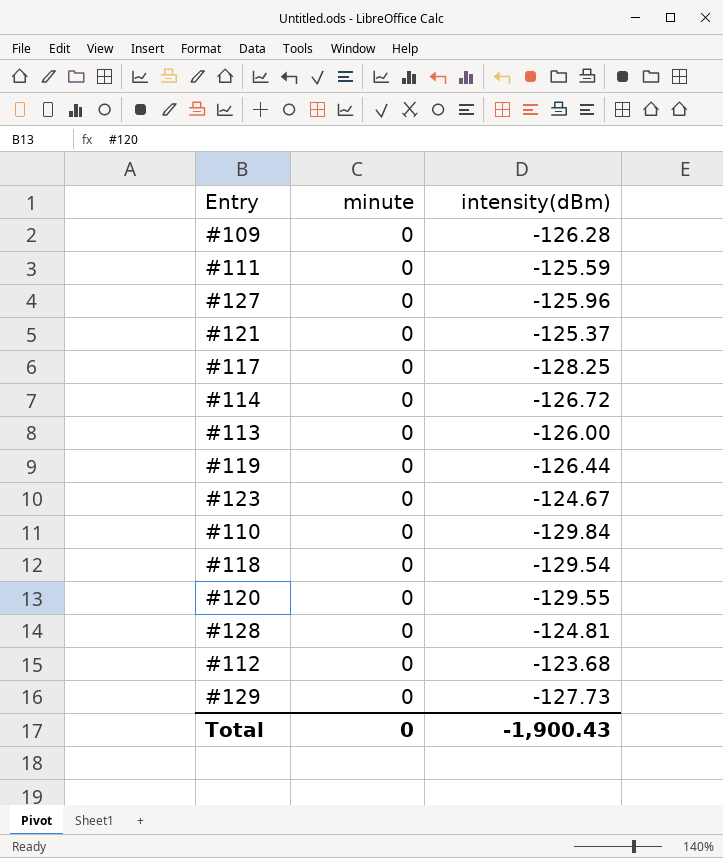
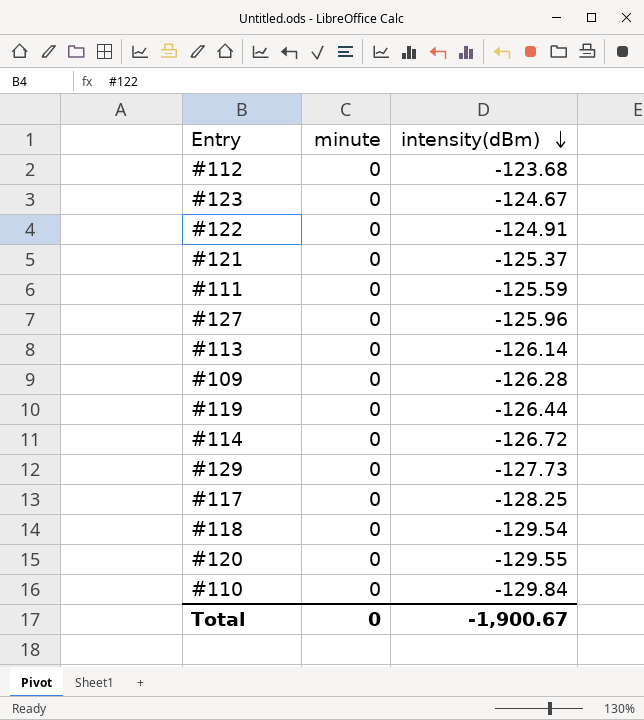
row order: none -> intensity(dBm) descending
row #128: 0 | -124.81 -> none
row #122: none -> 0 | -124.91
#113 | intensity(dBm): -126.00 -> -126.14
Total | intensity(dBm): -1,900.43 -> -1,900.67

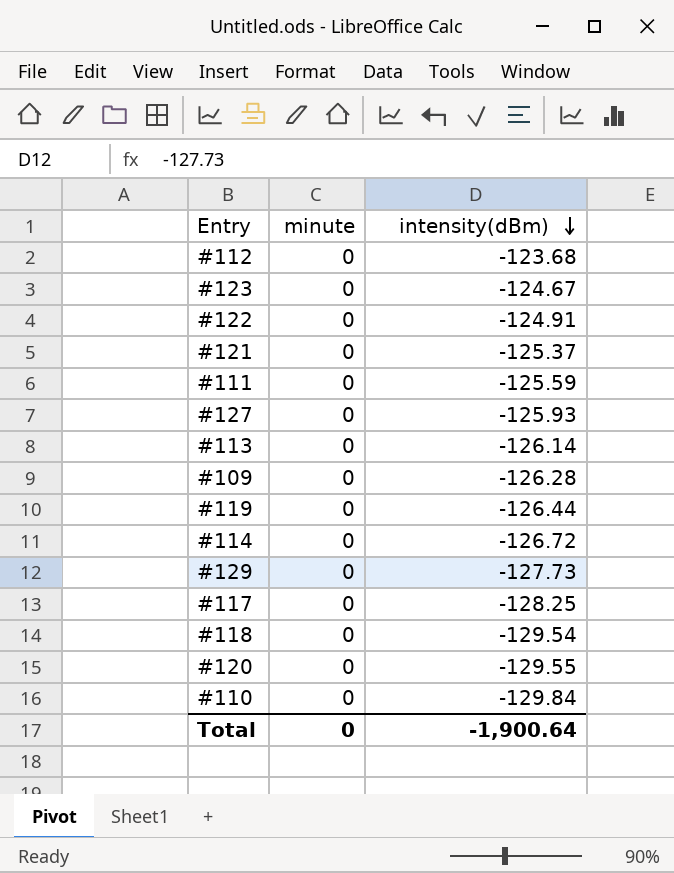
#127 | intensity(dBm): -125.96 -> -125.93
Total | intensity(dBm): -1,900.67 -> -1,900.64

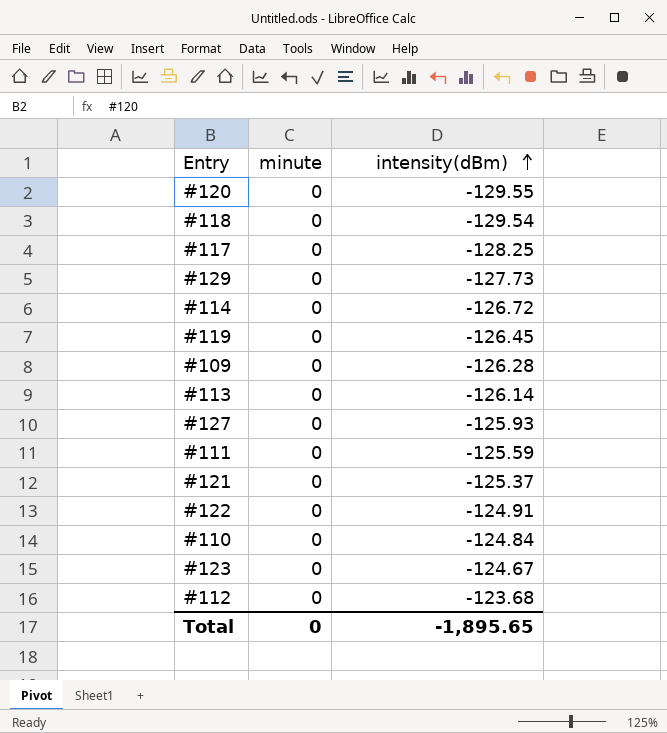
row order: intensity(dBm) descending -> intensity(dBm) ascending
#119 | intensity(dBm): -126.44 -> -126.45
#110 | intensity(dBm): -129.84 -> -124.84
Total | intensity(dBm): -1,900.64 -> -1,895.65

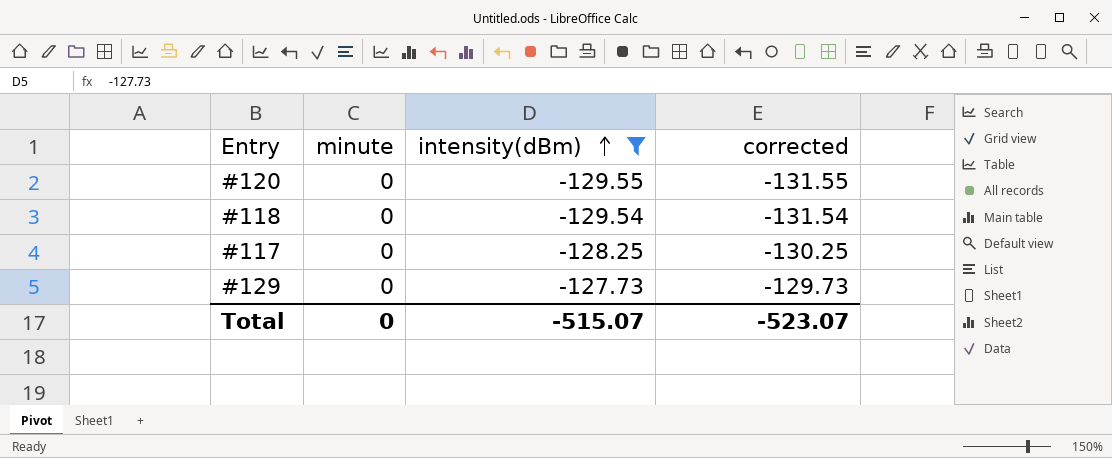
filter: none -> intensity(dBm) <= -127.73
column corrected | formula: none -> [intensity(dBm)] - 2
Total | intensity(dBm): -1,895.65 -> -515.07

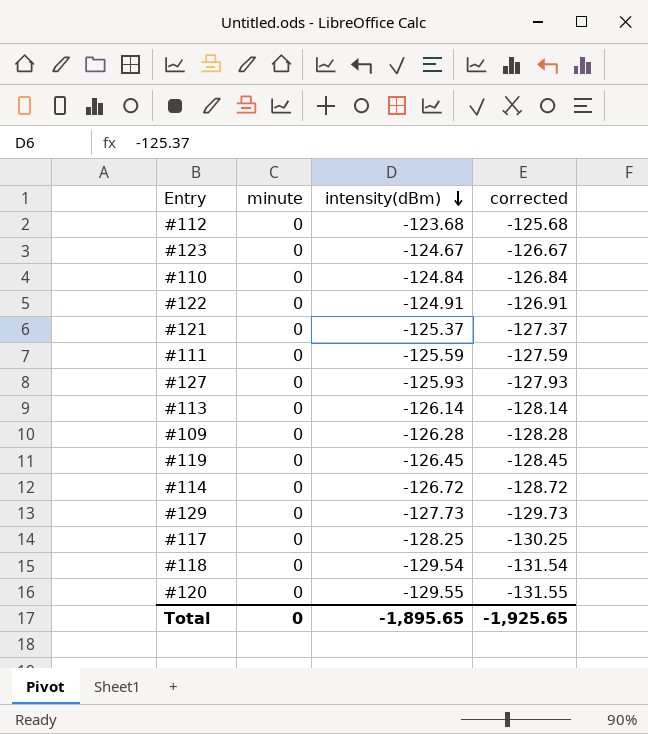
filter: intensity(dBm) <= -127.73 -> none
row order: intensity(dBm) ascending -> intensity(dBm) descending
Total | intensity(dBm): -515.07 -> -1,895.65
Total | corrected: -523.07 -> -1,925.65

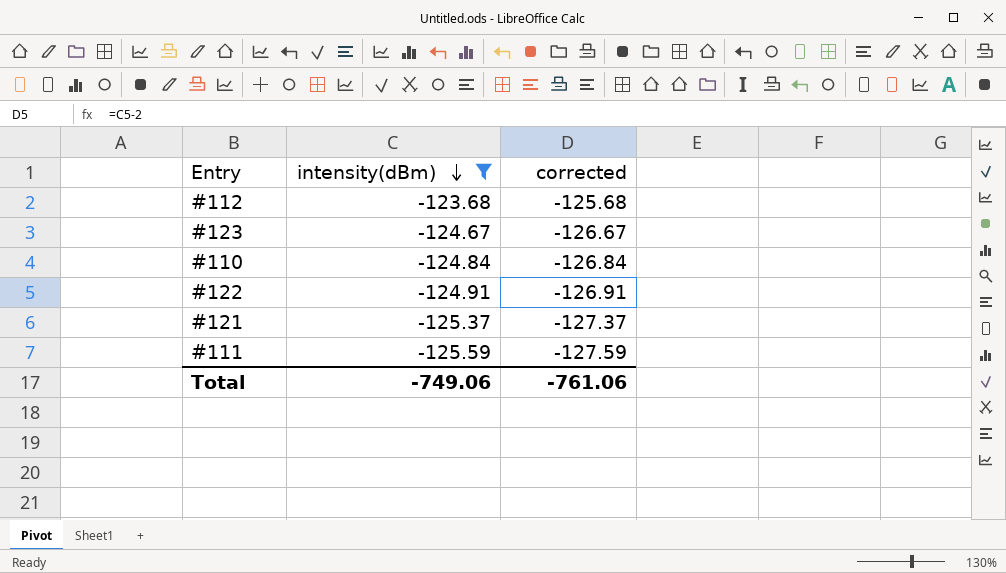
filter: none -> intensity(dBm) >= -125.59
column minute | position: 2 -> none
Total | intensity(dBm): -1,895.65 -> -749.06
Total | corrected: -1,925.65 -> -761.06

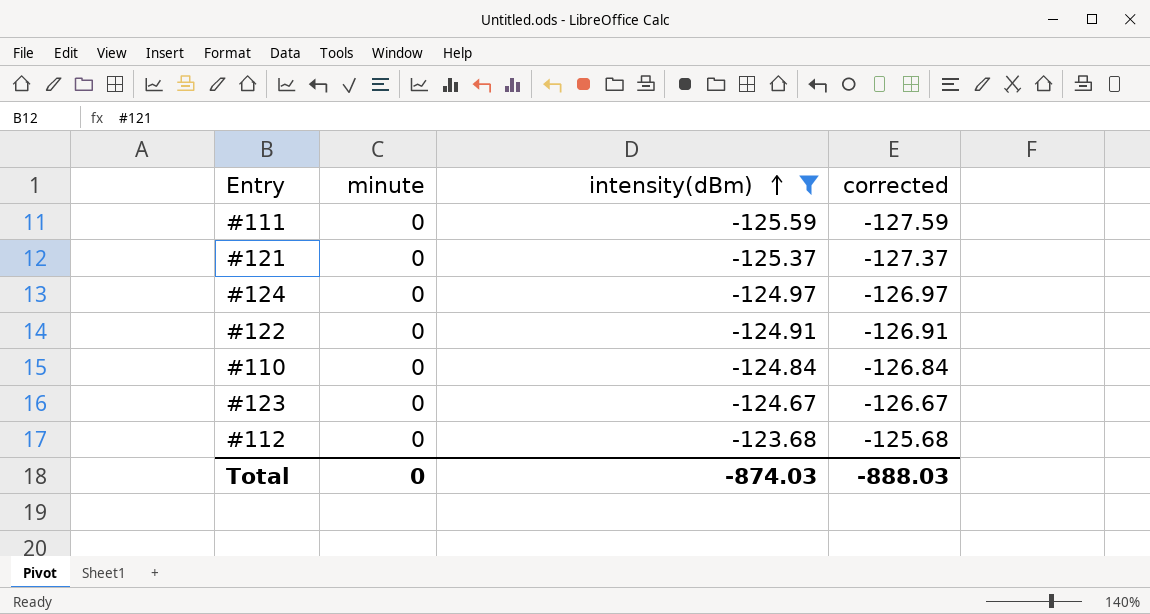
row order: intensity(dBm) descending -> intensity(dBm) ascending
column minute | position: none -> 2
row #124: none -> 0 | -124.97 | -126.97
Total | intensity(dBm): -749.06 -> -874.03
Total | corrected: -761.06 -> -888.03

